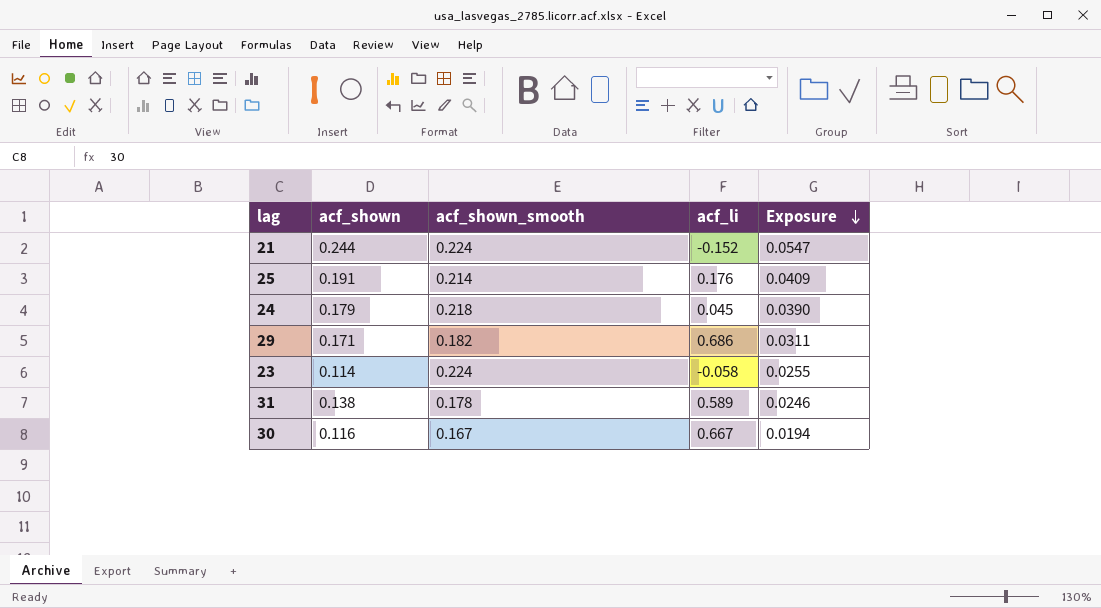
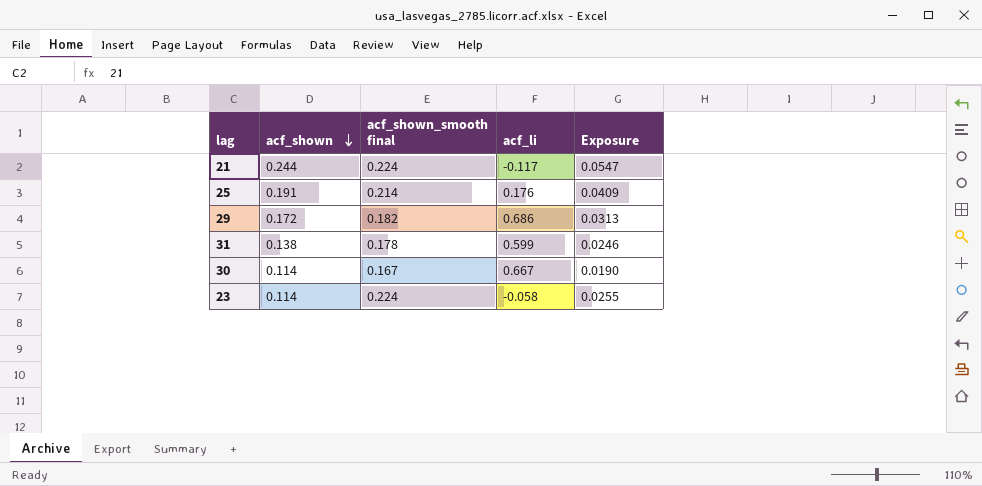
row order: Exposure descending -> acf_shown descending
column name: acf_shown_smooth -> acf_shown_smooth final
row 24: 0.179 | 0.218 | 0.045 | 0.0390 -> none
21 | acf_li: -0.152 -> -0.117
29 | acf_shown: 0.171 -> 0.172
29 | Exposure: 0.0311 -> 0.0313
31 | acf_li: 0.589 -> 0.599
30 | acf_shown: 0.116 -> 0.114
30 | Exposure: 0.0194 -> 0.0190

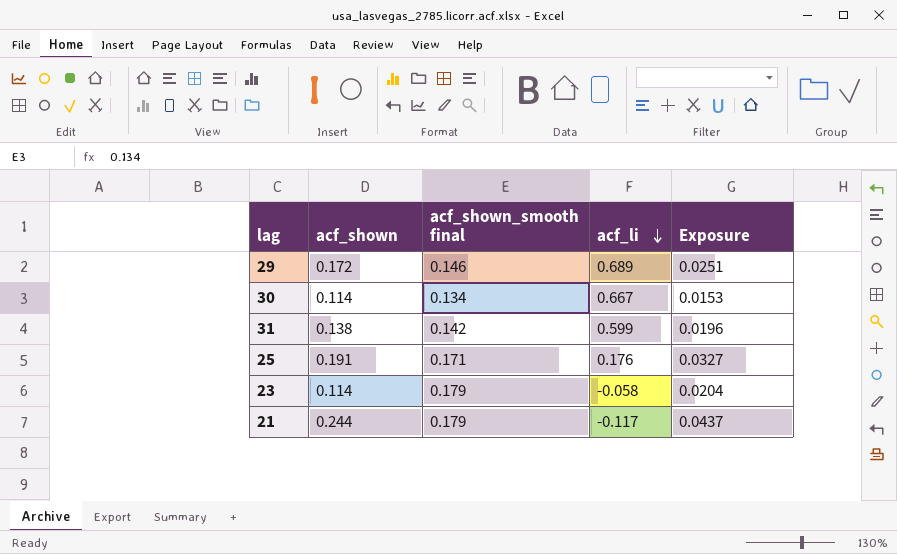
row order: acf_shown descending -> acf_li descending
29 | acf_shown_smooth final: 0.182 -> 0.146
29 | acf_li: 0.686 -> 0.689
29 | Exposure: 0.0313 -> 0.0251
30 | acf_shown_smooth final: 0.167 -> 0.134
30 | Exposure: 0.0190 -> 0.0153
31 | acf_shown_smooth final: 0.178 -> 0.142
31 | Exposure: 0.0246 -> 0.0196
25 | acf_shown_smooth final: 0.214 -> 0.171
25 | Exposure: 0.0409 -> 0.0327
23 | acf_shown_smooth final: 0.224 -> 0.179
23 | Exposure: 0.0255 -> 0.0204
21 | acf_shown_smooth final: 0.224 -> 0.179
21 | Exposure: 0.0547 -> 0.0437

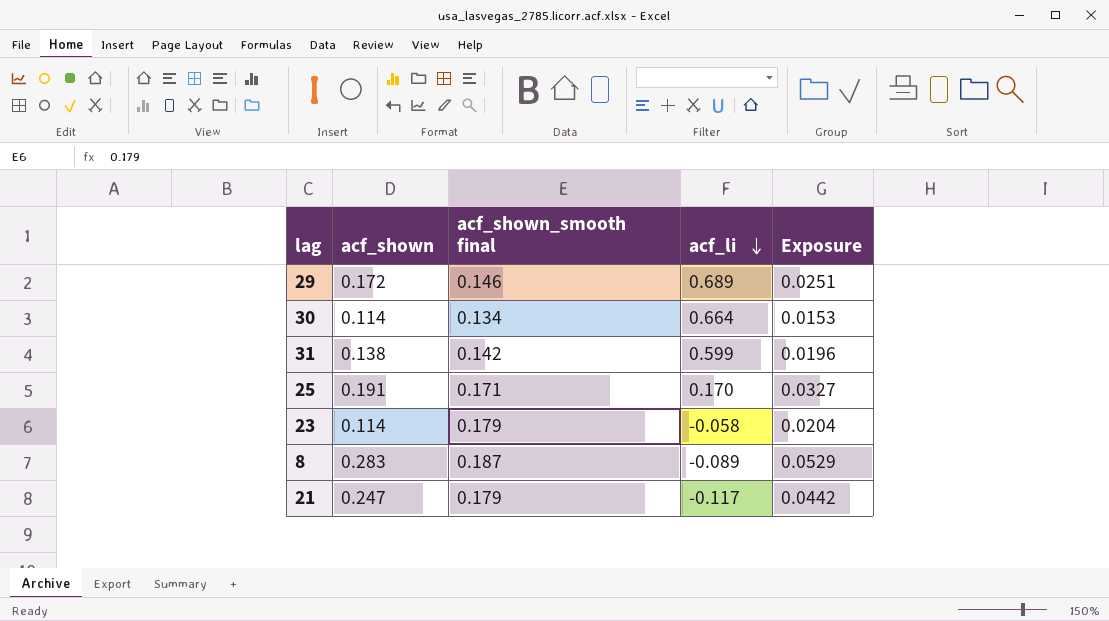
30 | acf_li: 0.667 -> 0.664
25 | acf_li: 0.176 -> 0.170
row 8: none -> 0.283 | 0.187 | -0.089 | 0.0529
21 | acf_shown: 0.244 -> 0.247
21 | Exposure: 0.0437 -> 0.0442

